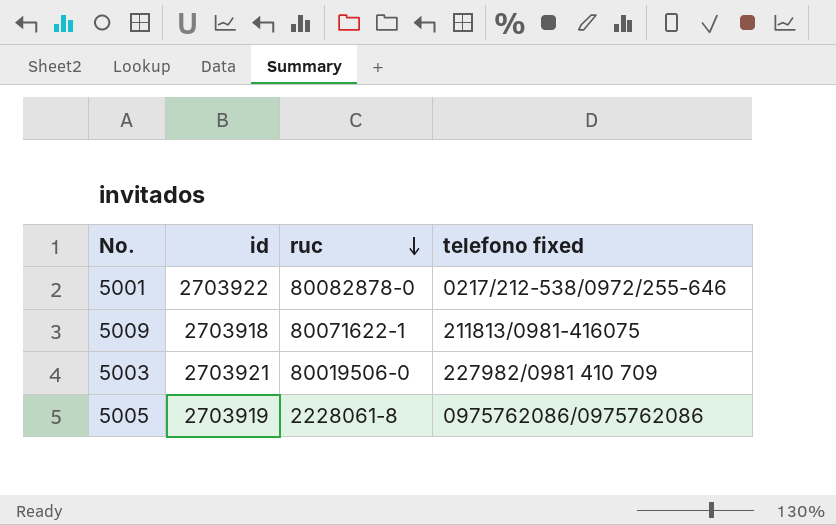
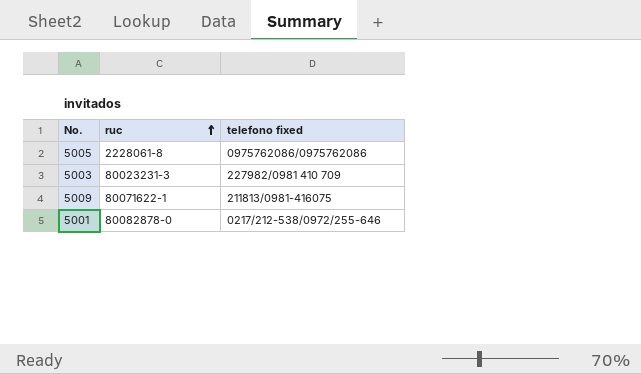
row order: ruc descending -> ruc ascending
column id | position: 2 -> none
5003 | ruc: 80019506-0 -> 80023231-3

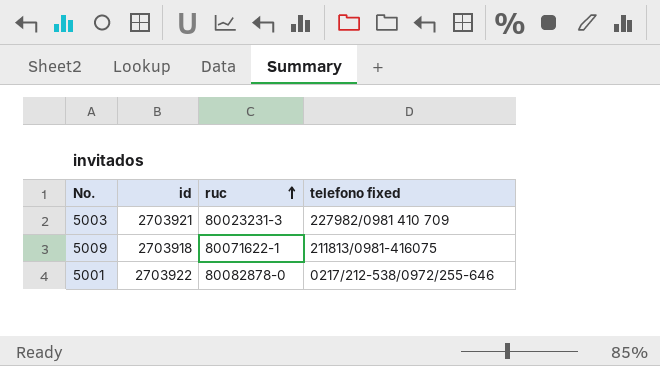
column id | position: none -> 2
row 5005: 2228061-8 | 0975762086/0975762086 -> none

